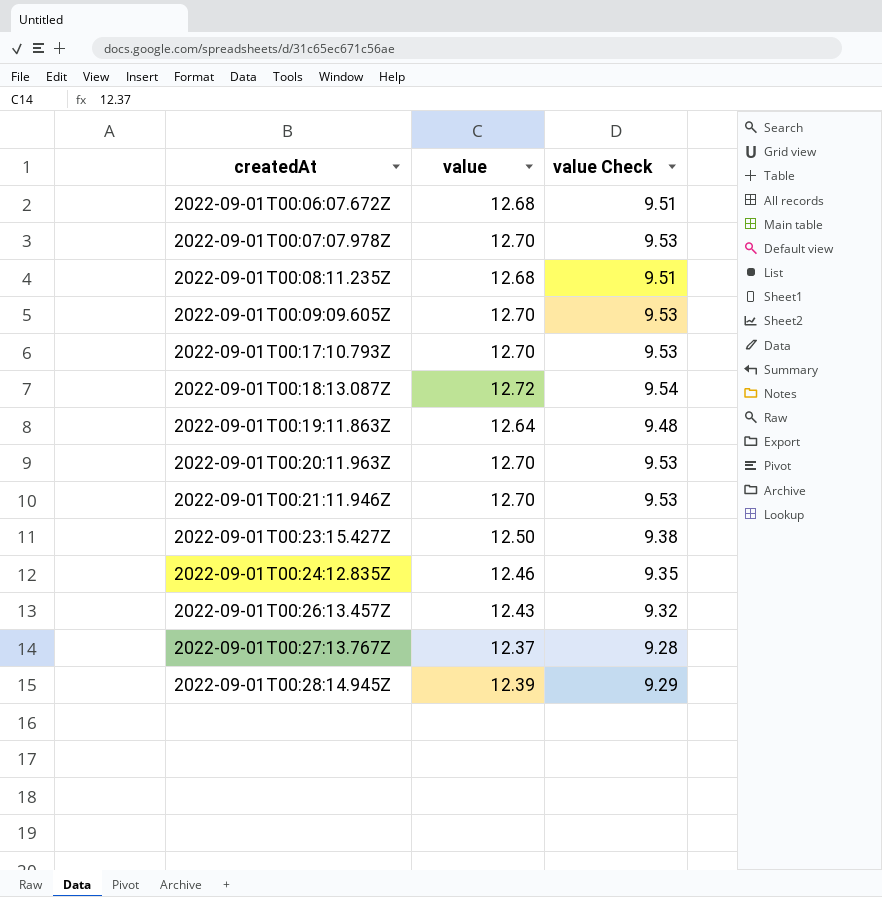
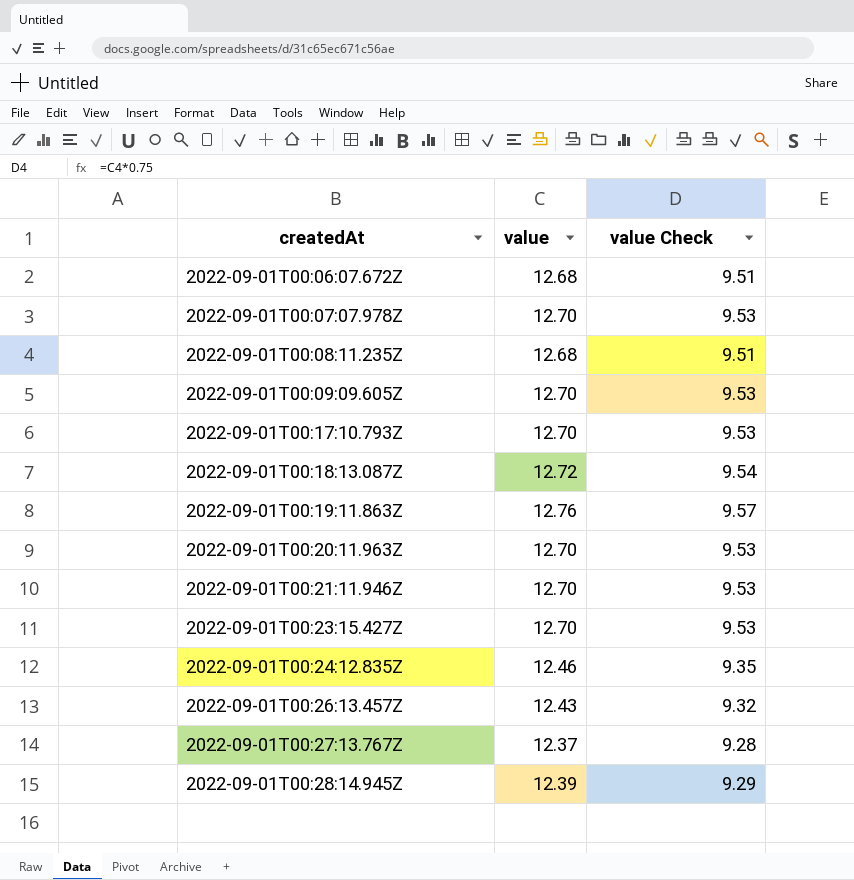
2022-09-01T00:19:11.863Z | value: 12.64 -> 12.76
2022-09-01T00:19:11.863Z | value Check: 9.48 -> 9.57
2022-09-01T00:23:15.427Z | value: 12.50 -> 12.70
2022-09-01T00:23:15.427Z | value Check: 9.38 -> 9.53

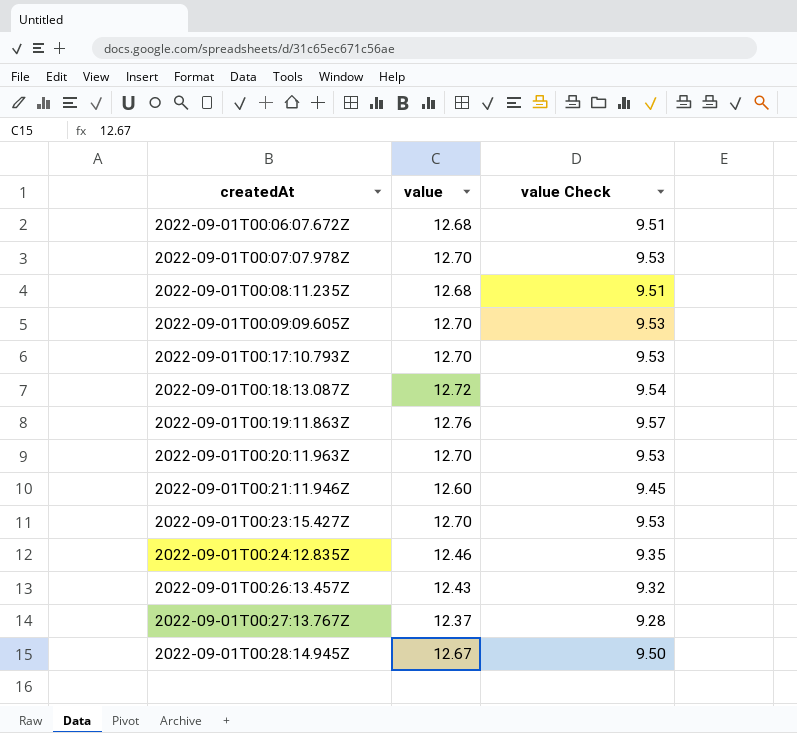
2022-09-01T00:21:11.946Z | value: 12.70 -> 12.60
2022-09-01T00:21:11.946Z | value Check: 9.53 -> 9.45
2022-09-01T00:28:14.945Z | value: 12.39 -> 12.67
2022-09-01T00:28:14.945Z | value Check: 9.29 -> 9.50

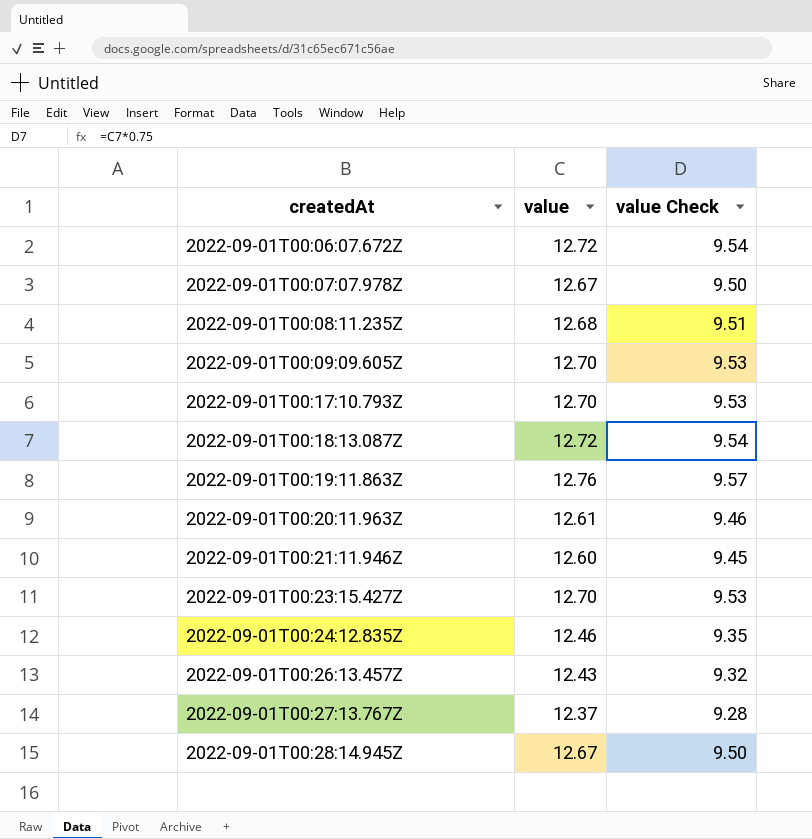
2022-09-01T00:06:07.672Z | value: 12.68 -> 12.72
2022-09-01T00:06:07.672Z | value Check: 9.51 -> 9.54
2022-09-01T00:07:07.978Z | value: 12.70 -> 12.67
2022-09-01T00:07:07.978Z | value Check: 9.53 -> 9.50
2022-09-01T00:20:11.963Z | value: 12.70 -> 12.61
2022-09-01T00:20:11.963Z | value Check: 9.53 -> 9.46

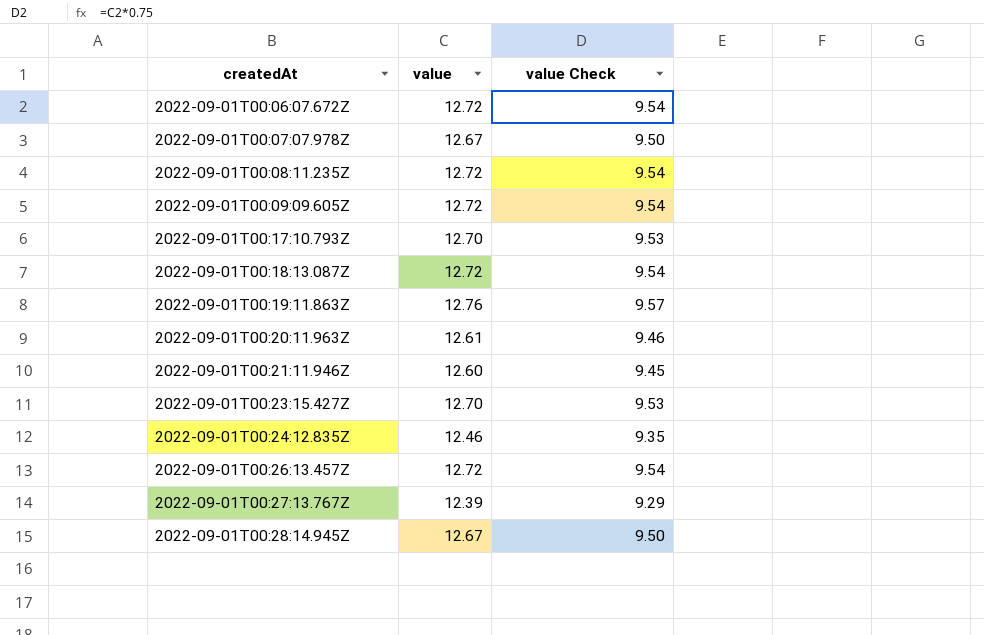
2022-09-01T00:08:11.235Z | value: 12.68 -> 12.72
2022-09-01T00:08:11.235Z | value Check: 9.51 -> 9.54
2022-09-01T00:09:09.605Z | value: 12.70 -> 12.72
2022-09-01T00:09:09.605Z | value Check: 9.53 -> 9.54
2022-09-01T00:26:13.457Z | value: 12.43 -> 12.72
2022-09-01T00:26:13.457Z | value Check: 9.32 -> 9.54
2022-09-01T00:27:13.767Z | value: 12.37 -> 12.39
2022-09-01T00:27:13.767Z | value Check: 9.28 -> 9.29

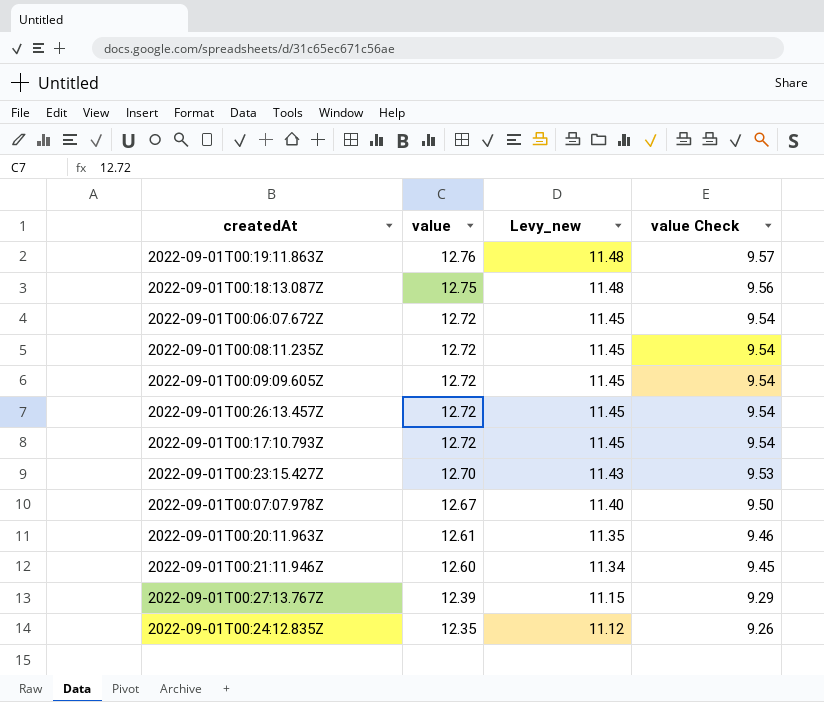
row order: createdAt ascending -> value descending
column Levy_new | formula: none -> [value] * 0.9
row 2022-09-01T00:28:14.945Z: 12.67 | 9.50 -> none
2022-09-01T00:18:13.087Z | value: 12.72 -> 12.75
2022-09-01T00:18:13.087Z | value Check: 9.54 -> 9.56
2022-09-01T00:17:10.793Z | value: 12.70 -> 12.72
2022-09-01T00:17:10.793Z | value Check: 9.53 -> 9.54
2022-09-01T00:24:12.835Z | value: 12.46 -> 12.35
2022-09-01T00:24:12.835Z | value Check: 9.35 -> 9.26

